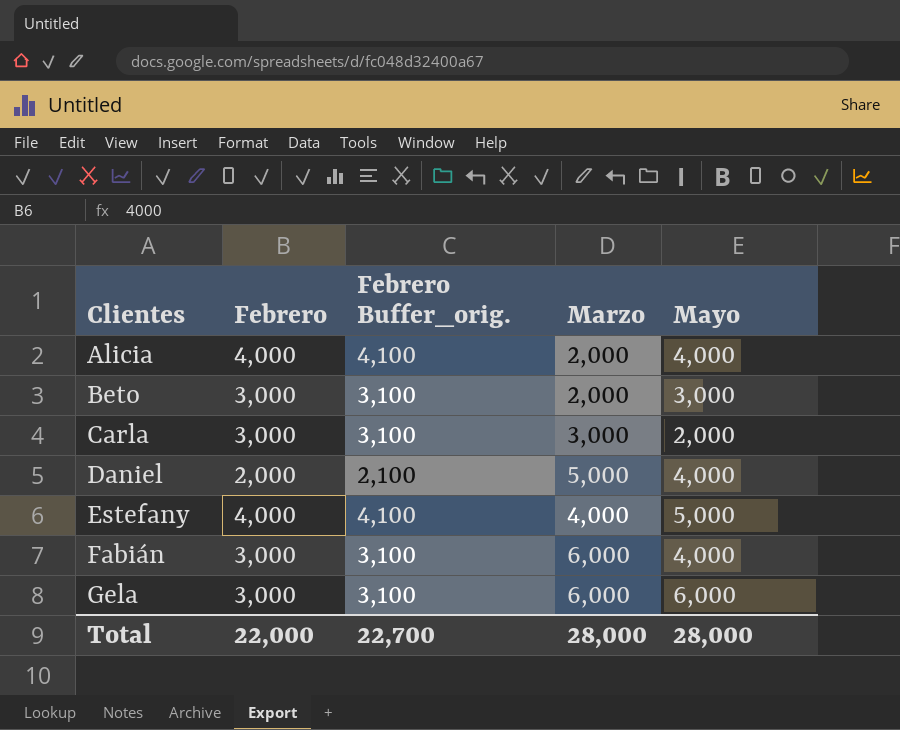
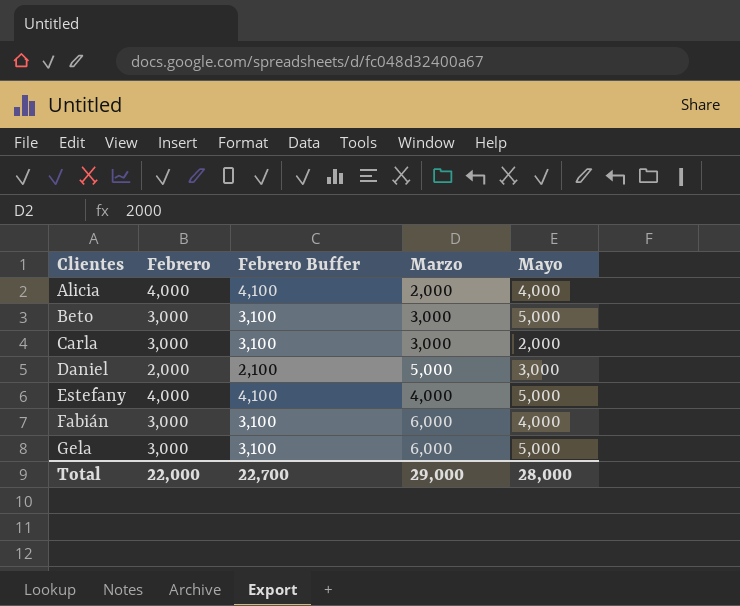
column name: Febrero Buffer_orig. -> Febrero Buffer
Beto | Marzo: 2,000 -> 3,000
Beto | Mayo: 3,000 -> 5,000
Daniel | Mayo: 4,000 -> 3,000
Gela | Mayo: 6,000 -> 5,000
Total | Marzo: 28,000 -> 29,000

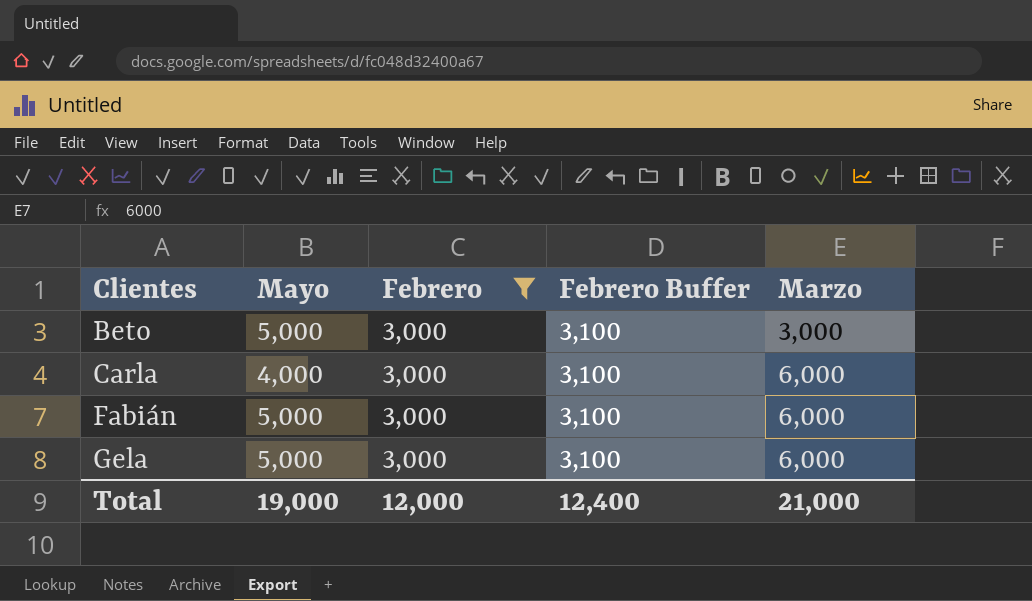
filter: none -> Febrero = 3,000
column Mayo | position: 5 -> 2
Carla | Mayo: 2,000 -> 4,000
Carla | Marzo: 3,000 -> 6,000
Fabián | Mayo: 4,000 -> 5,000
Total | Mayo: 28,000 -> 19,000
Total | Febrero: 22,000 -> 12,000
Total | Febrero Buffer: 22,700 -> 12,400
Total | Marzo: 29,000 -> 21,000

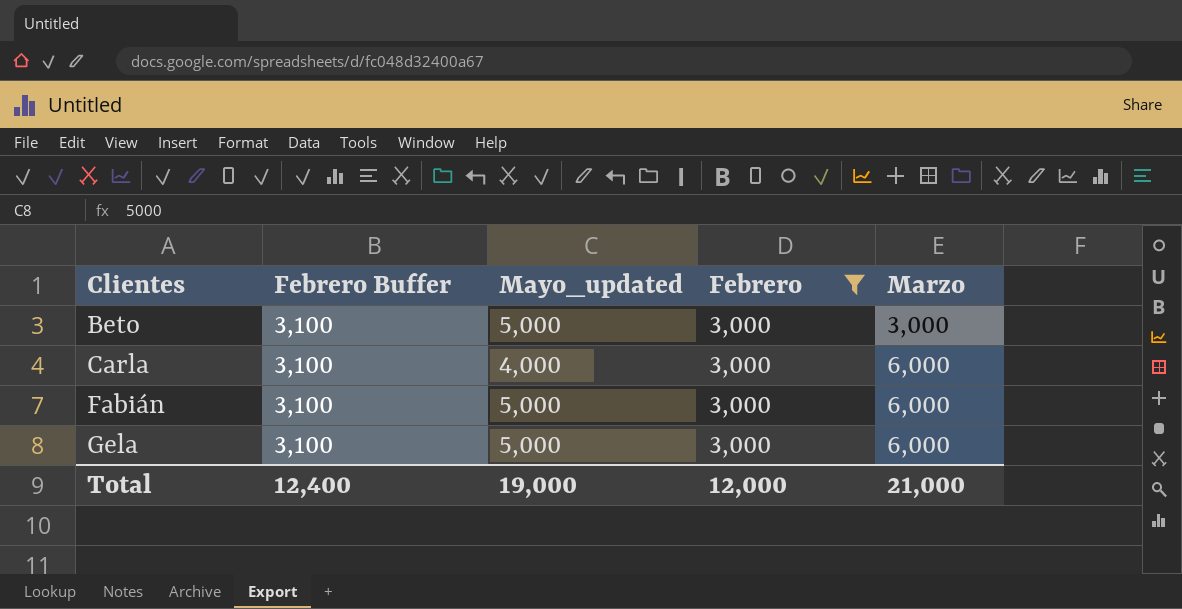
column Febrero Buffer | position: 4 -> 2
column name: Mayo -> Mayo_updated

